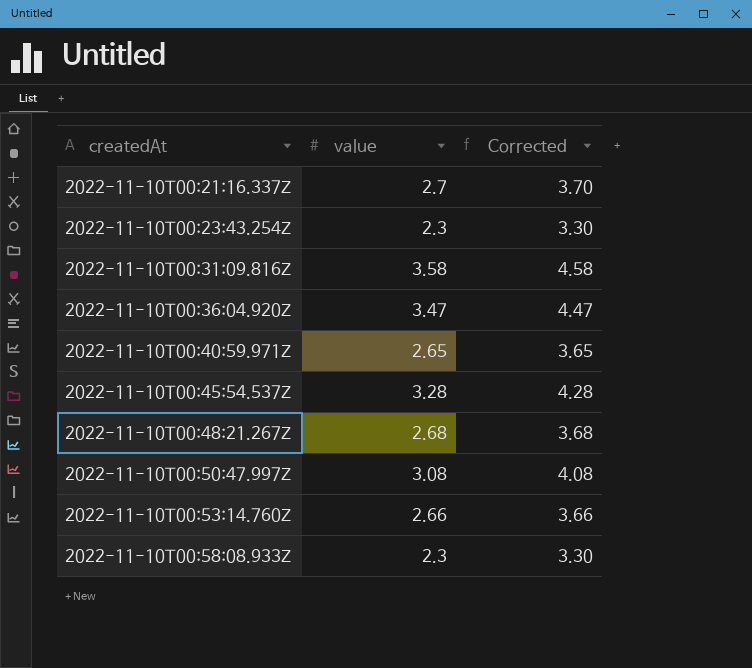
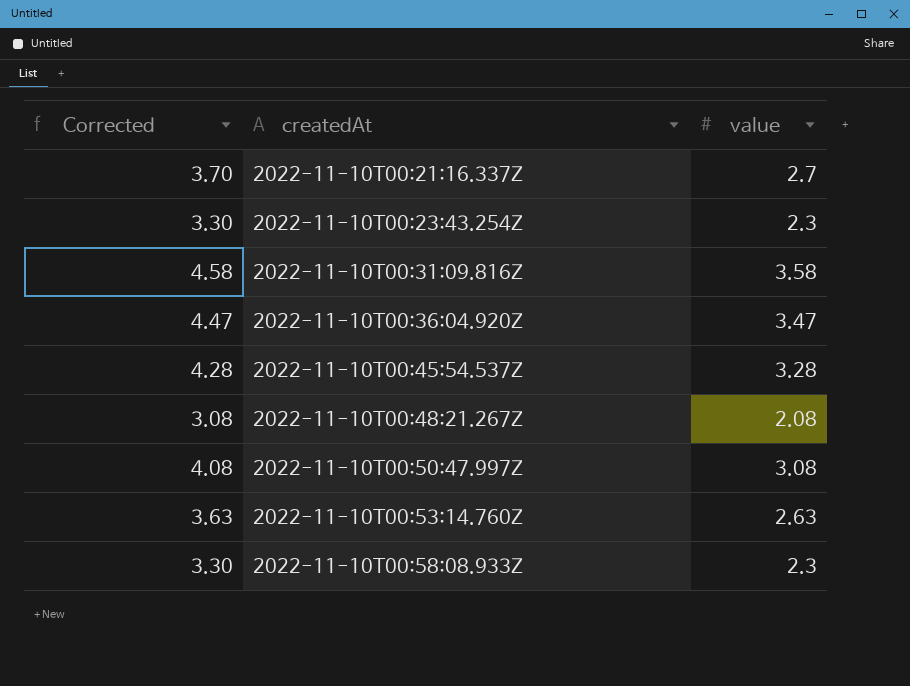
column Corrected | position: 3 -> 1
row 2022-11-10T00:40:59.971Z: 2.65 | 3.65 -> none
2022-11-10T00:48:21.267Z | Corrected: 3.68 -> 3.08
2022-11-10T00:48:21.267Z | value: 2.68 -> 2.08
2022-11-10T00:53:14.760Z | Corrected: 3.66 -> 3.63
2022-11-10T00:53:14.760Z | value: 2.66 -> 2.63

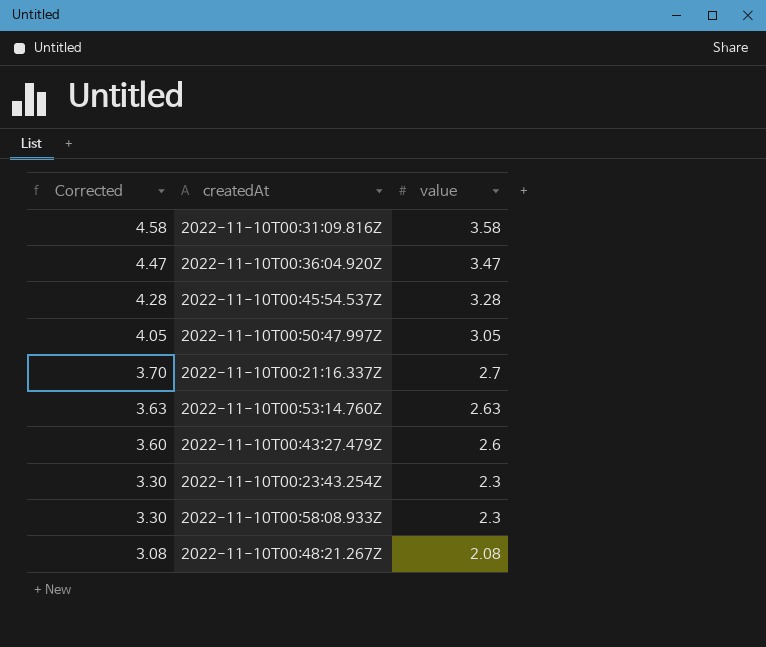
row order: createdAt ascending -> Corrected descending
2022-11-10T00:50:47.997Z | Corrected: 4.08 -> 4.05
2022-11-10T00:50:47.997Z | value: 3.08 -> 3.05
row 2022-11-10T00:43:27.479Z: none -> 3.60 | 2.6

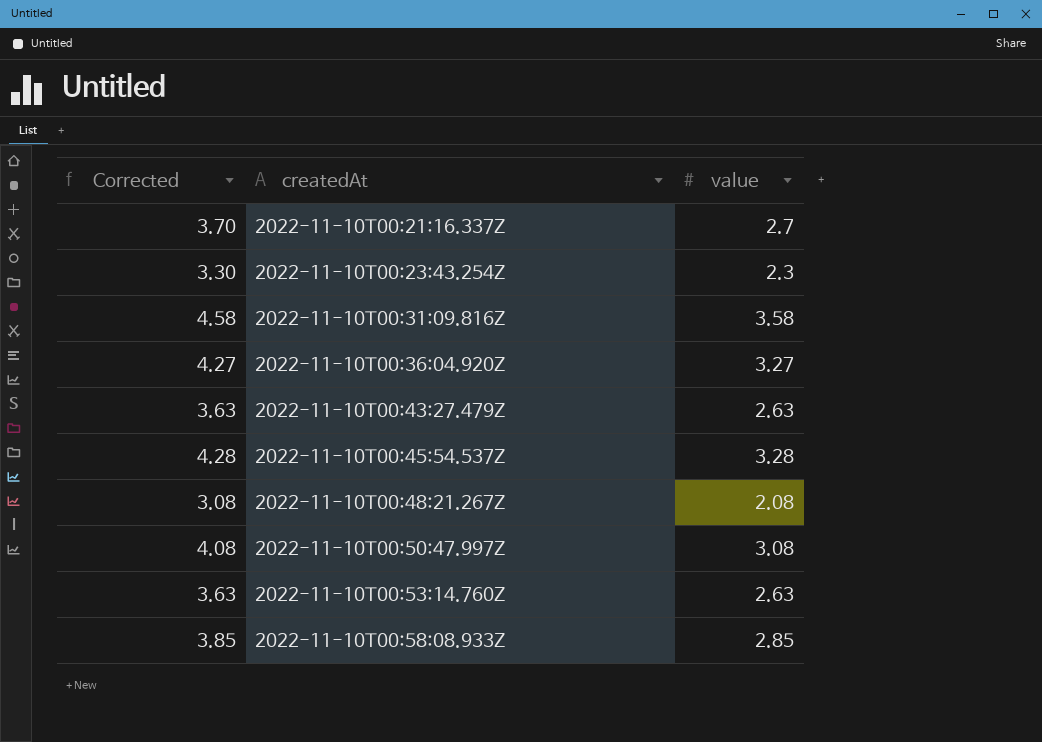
row order: Corrected descending -> createdAt ascending
2022-11-10T00:36:04.920Z | Corrected: 4.47 -> 4.27
2022-11-10T00:36:04.920Z | value: 3.47 -> 3.27
2022-11-10T00:43:27.479Z | Corrected: 3.60 -> 3.63
2022-11-10T00:43:27.479Z | value: 2.6 -> 2.63
2022-11-10T00:50:47.997Z | Corrected: 4.05 -> 4.08
2022-11-10T00:50:47.997Z | value: 3.05 -> 3.08
2022-11-10T00:58:08.933Z | Corrected: 3.30 -> 3.85
2022-11-10T00:58:08.933Z | value: 2.3 -> 2.85

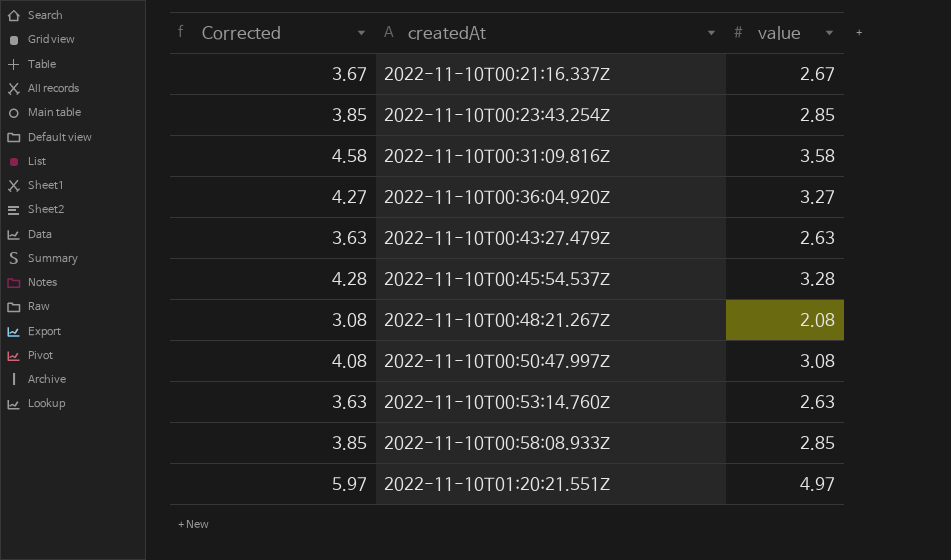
2022-11-10T00:21:16.337Z | Corrected: 3.70 -> 3.67
2022-11-10T00:21:16.337Z | value: 2.7 -> 2.67
2022-11-10T00:23:43.254Z | Corrected: 3.30 -> 3.85
2022-11-10T00:23:43.254Z | value: 2.3 -> 2.85
row 2022-11-10T01:20:21.551Z: none -> 5.97 | 4.97

